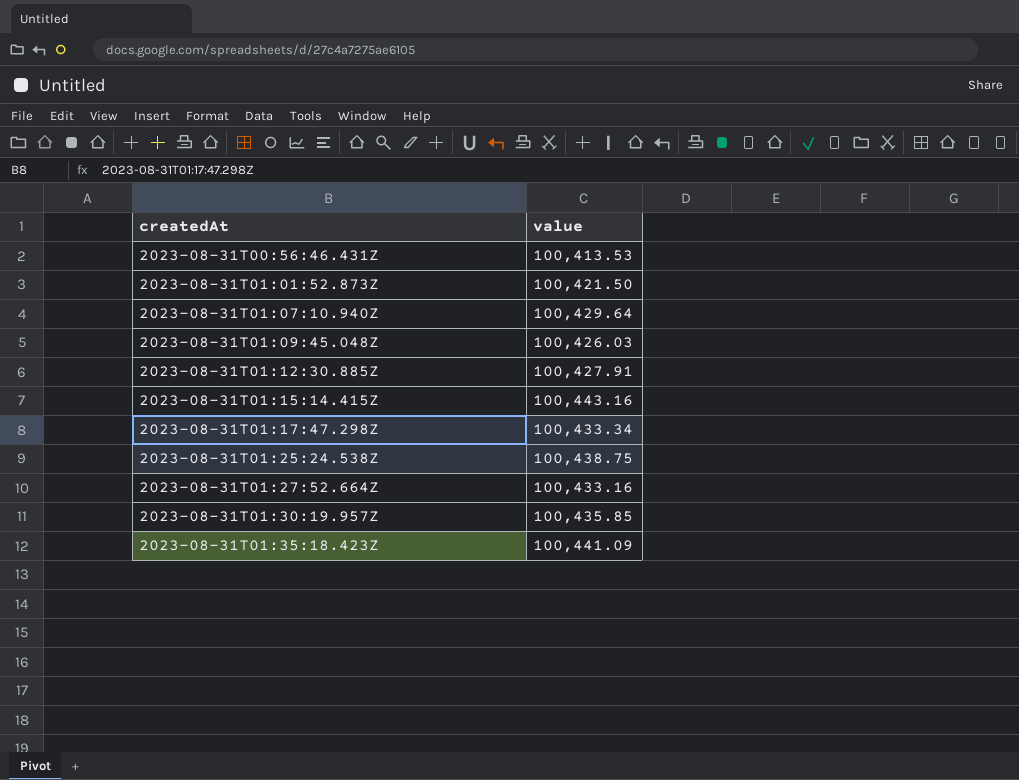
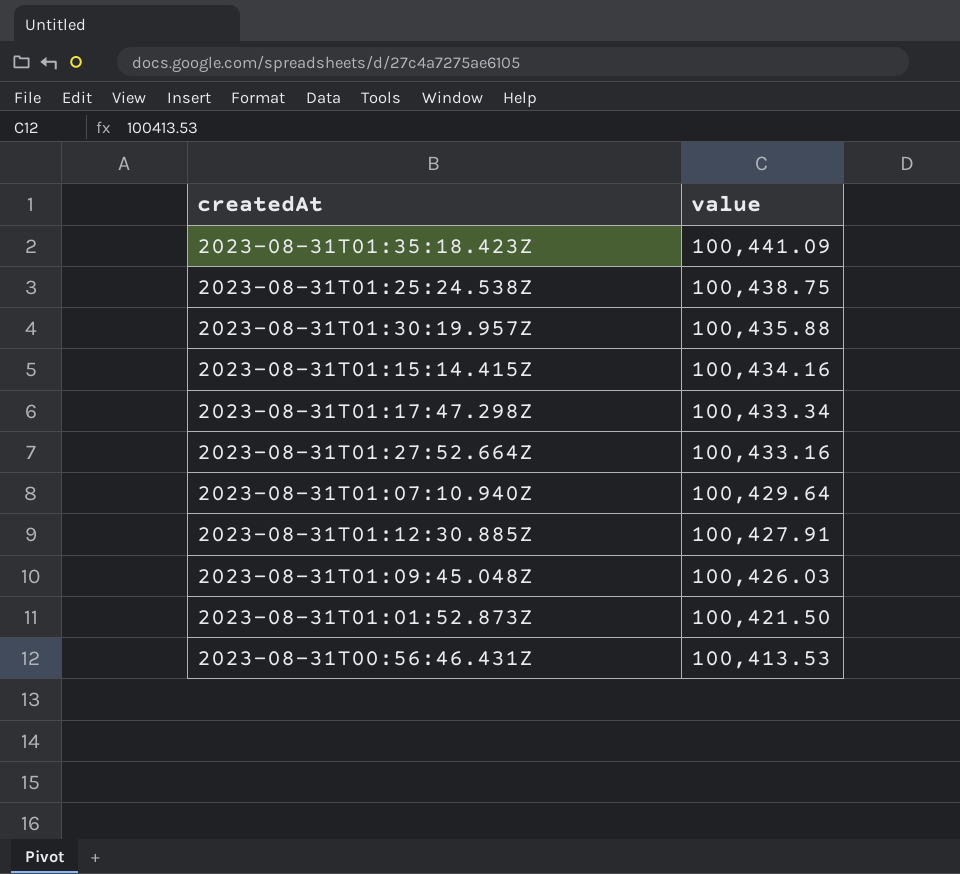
row order: createdAt ascending -> value descending
2023-08-31T01:30:19.957Z | value: 100,435.85 -> 100,435.88
2023-08-31T01:15:14.415Z | value: 100,443.16 -> 100,434.16

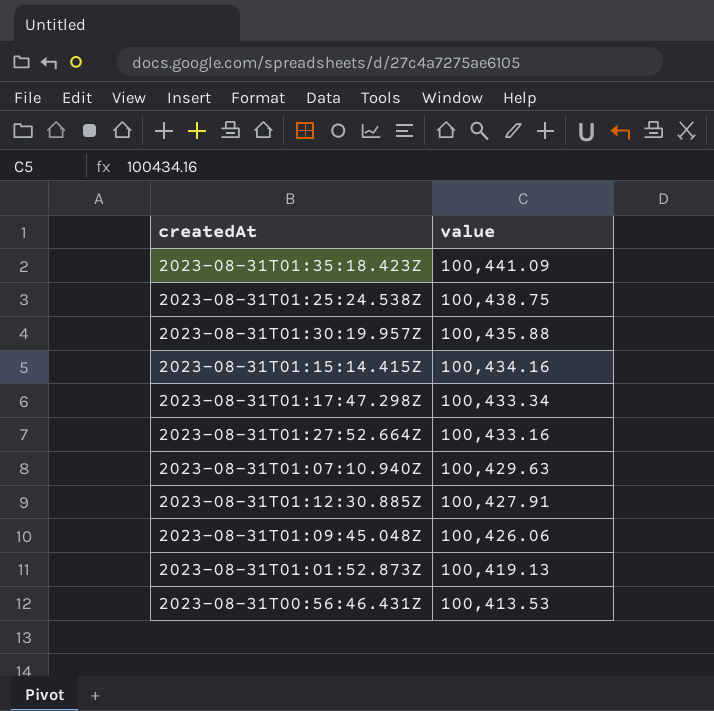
2023-08-31T01:07:10.940Z | value: 100,429.64 -> 100,429.63
2023-08-31T01:09:45.048Z | value: 100,426.03 -> 100,426.06
2023-08-31T01:01:52.873Z | value: 100,421.50 -> 100,419.13

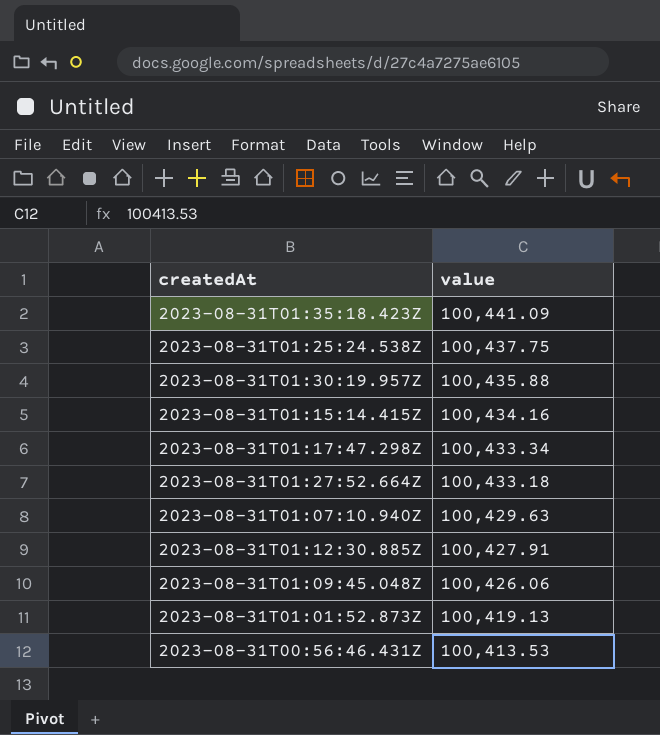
2023-08-31T01:25:24.538Z | value: 100,438.75 -> 100,437.75
2023-08-31T01:27:52.664Z | value: 100,433.16 -> 100,433.18

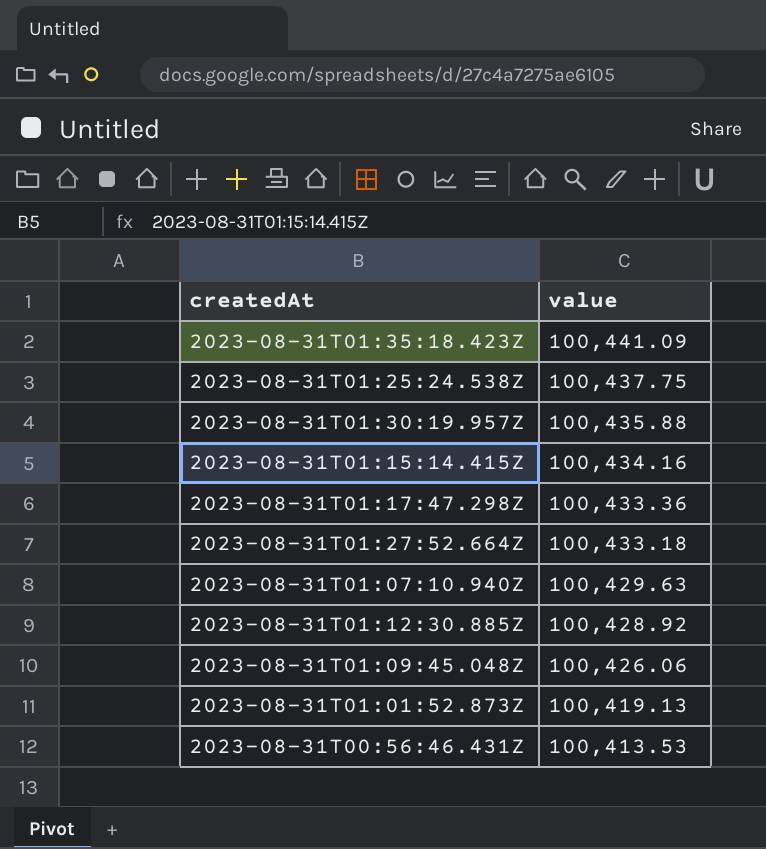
2023-08-31T01:17:47.298Z | value: 100,433.34 -> 100,433.36
2023-08-31T01:12:30.885Z | value: 100,427.91 -> 100,428.92

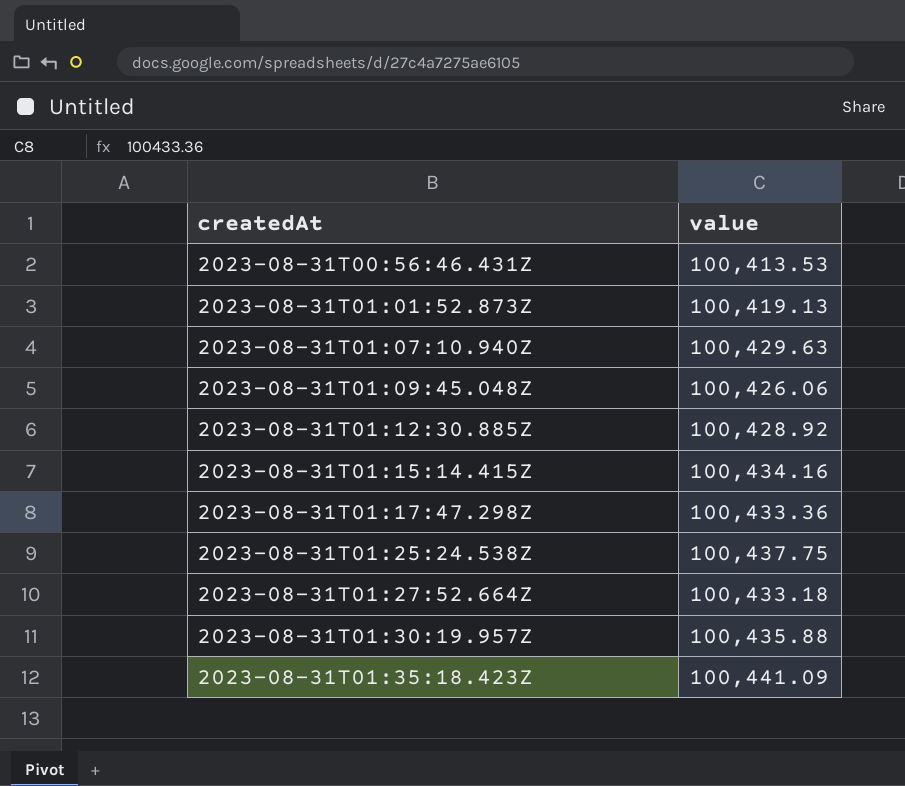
row order: value descending -> createdAt ascending

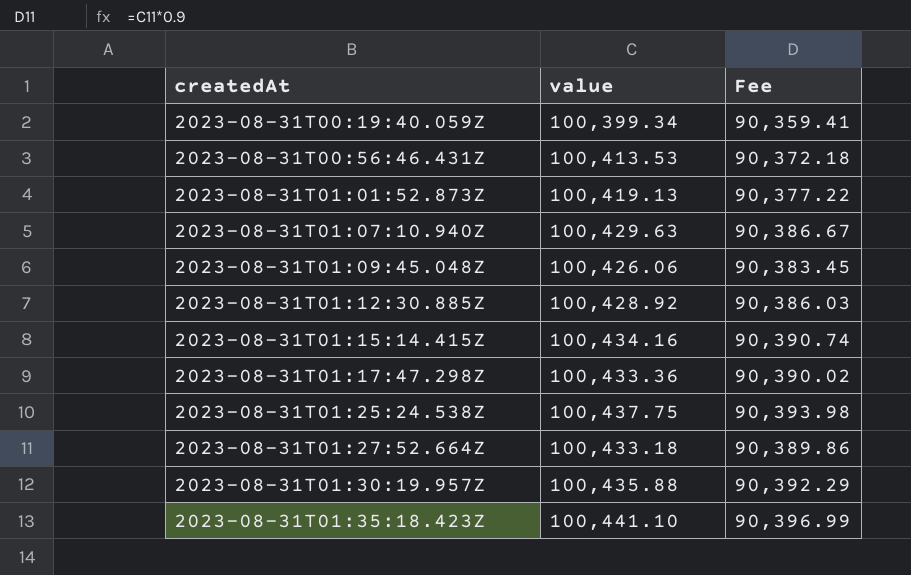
column Fee | formula: none -> [value] * 0.9
row 2023-08-31T00:19:40.059Z: none -> 100,399.34 | 90,359.41
2023-08-31T01:35:18.423Z | value: 100,441.09 -> 100,441.10

